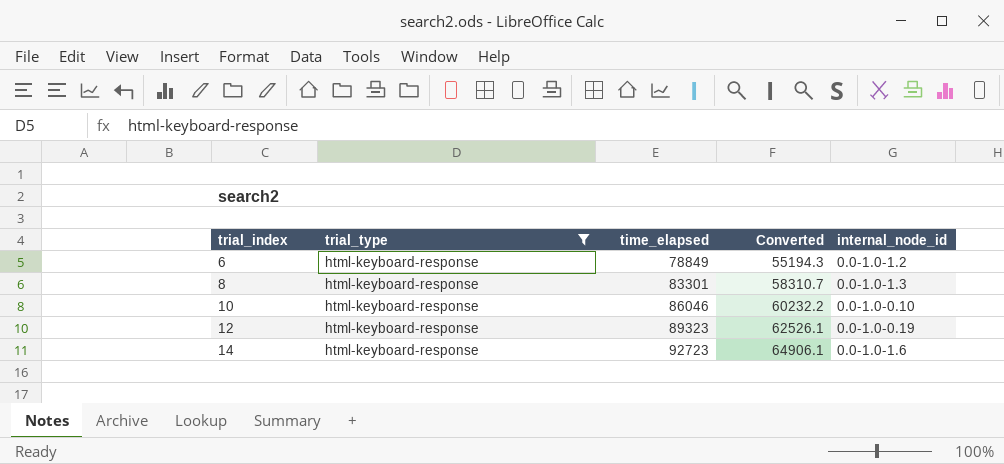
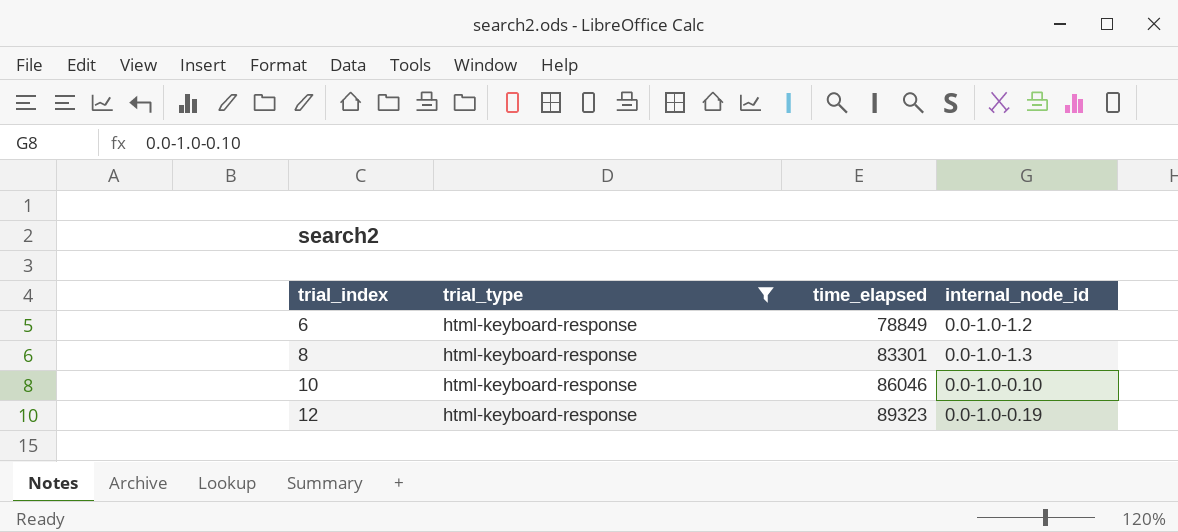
column Converted | formula: [time_elapsed] * 0.7 -> none
row 14: html-keyboard-response | 92723 | 64906.1 | 0.0-1.0-1.6 -> none

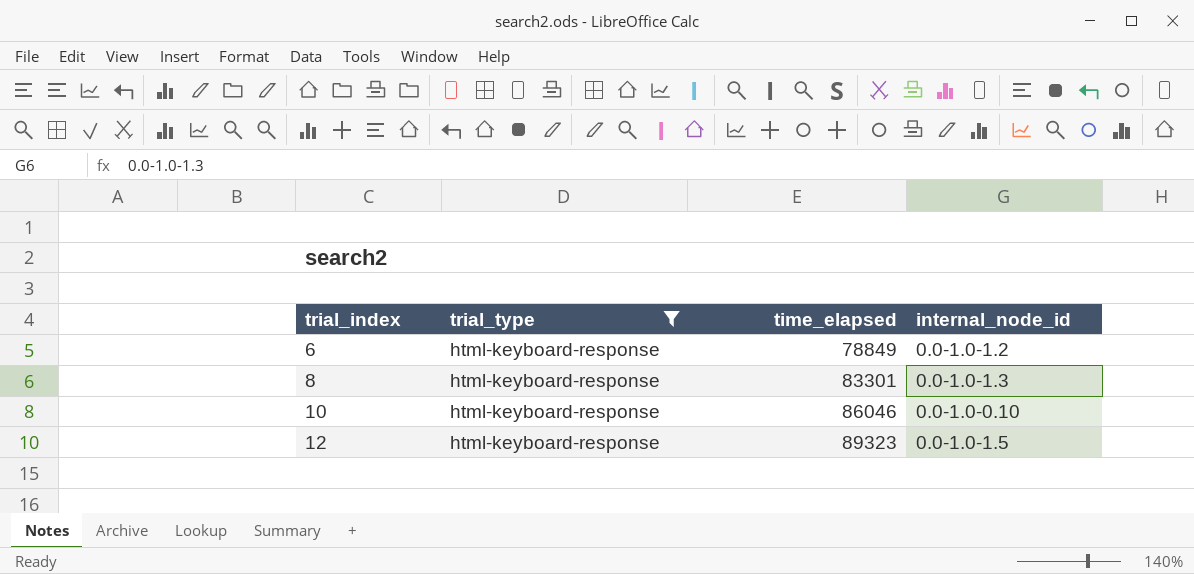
12 | internal_node_id: 0.0-1.0-0.19 -> 0.0-1.0-1.5

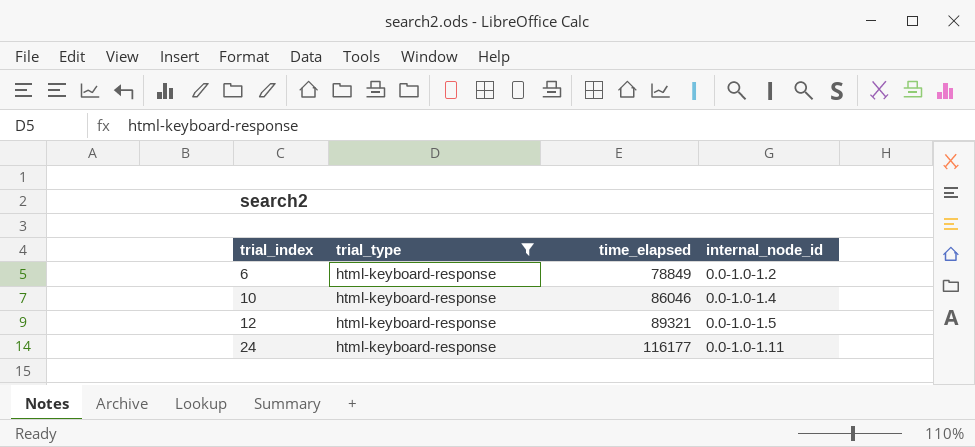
row 8: html-keyboard-response | 83301 | 0.0-1.0-1.3 -> none
10 | internal_node_id: 0.0-1.0-0.10 -> 0.0-1.0-1.4
12 | time_elapsed: 89323 -> 89321
row 24: none -> html-keyboard-response | 116177 | 0.0-1.0-1.11

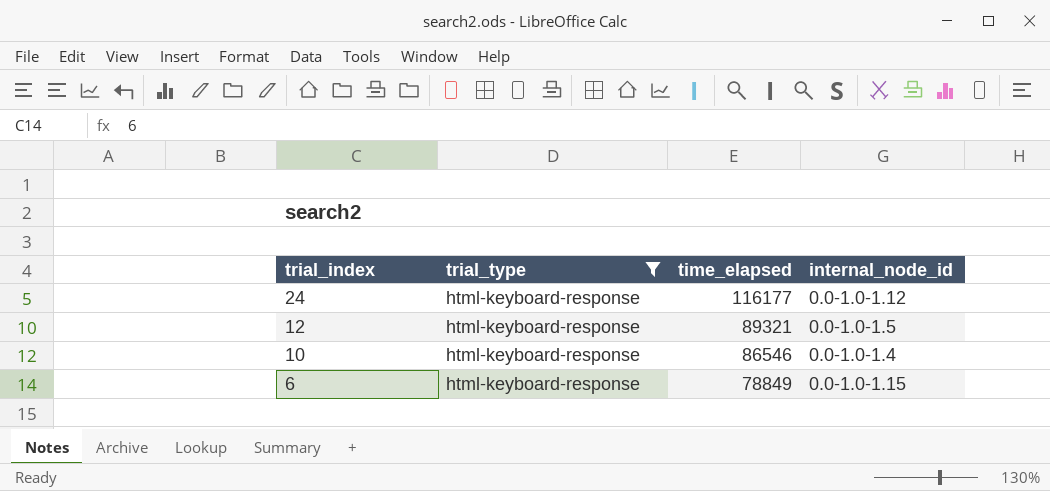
row order: trial_index ascending -> trial_index descending
24 | internal_node_id: 0.0-1.0-1.11 -> 0.0-1.0-1.12
10 | time_elapsed: 86046 -> 86546
6 | internal_node_id: 0.0-1.0-1.2 -> 0.0-1.0-1.15

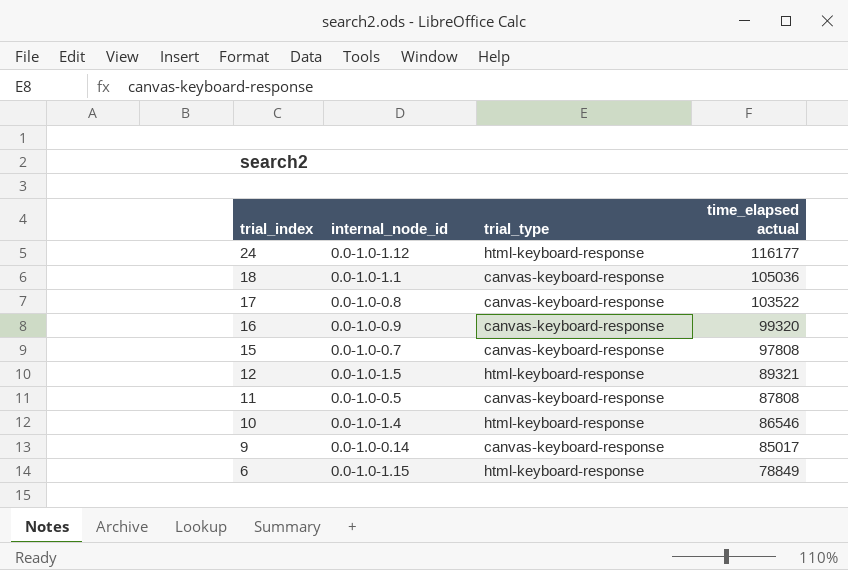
filter: trial_type = html-keyboard-response -> none
column internal_node_id | position: 4 -> 2
column name: time_elapsed -> time_elapsed actual

